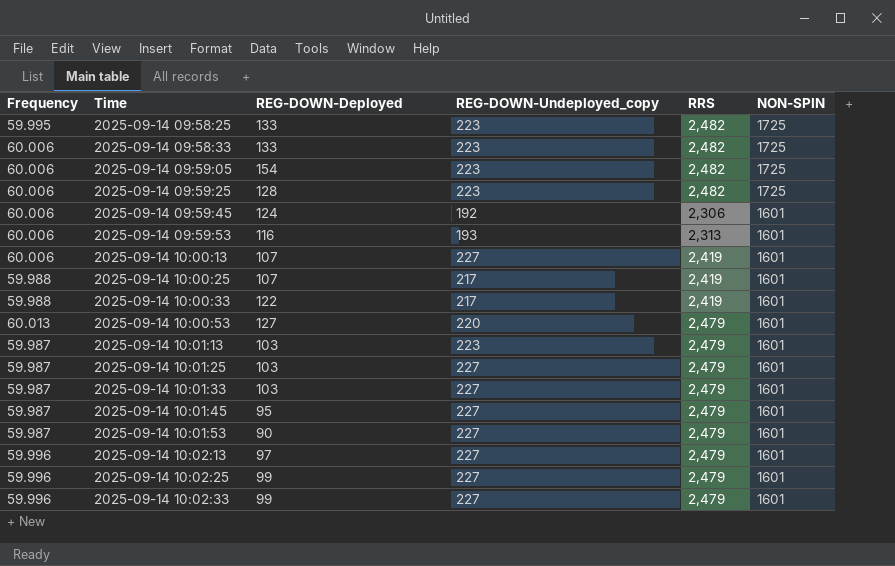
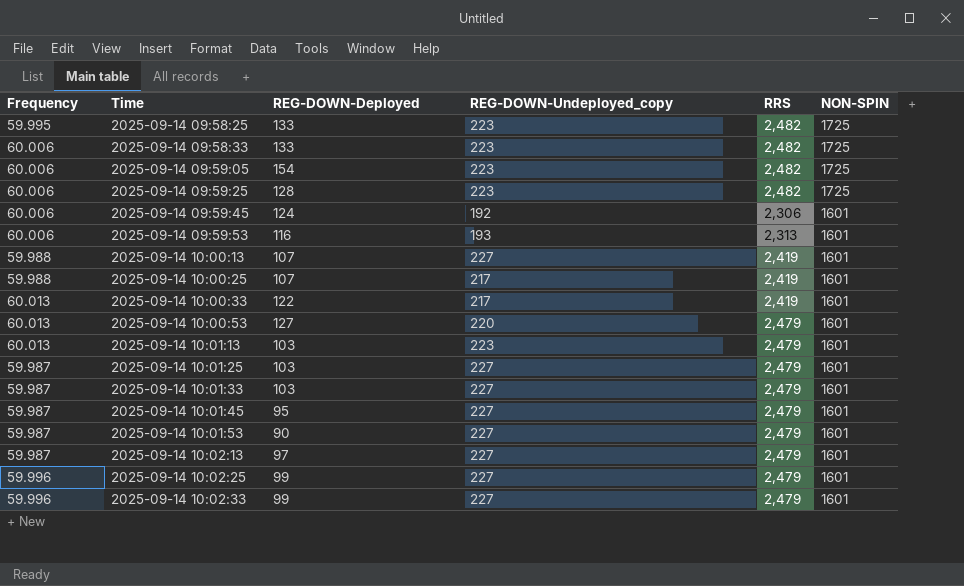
2025-09-14 10:00:13 | Frequency: 60.006 -> 59.988
2025-09-14 10:00:33 | Frequency: 59.988 -> 60.013
2025-09-14 10:01:13 | Frequency: 59.987 -> 60.013
2025-09-14 10:02:13 | Frequency: 59.996 -> 59.987

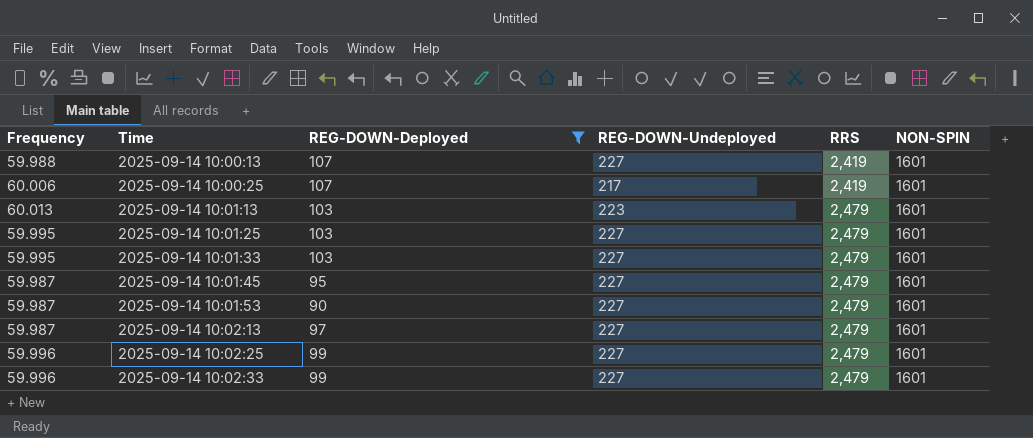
filter: none -> REG-DOWN-Deployed <= 107
column name: REG-DOWN-Undeployed_copy -> REG-DOWN-Undeployed
2025-09-14 10:00:25 | Frequency: 59.988 -> 60.006
2025-09-14 10:01:25 | Frequency: 59.987 -> 59.995
2025-09-14 10:01:33 | Frequency: 59.987 -> 59.995

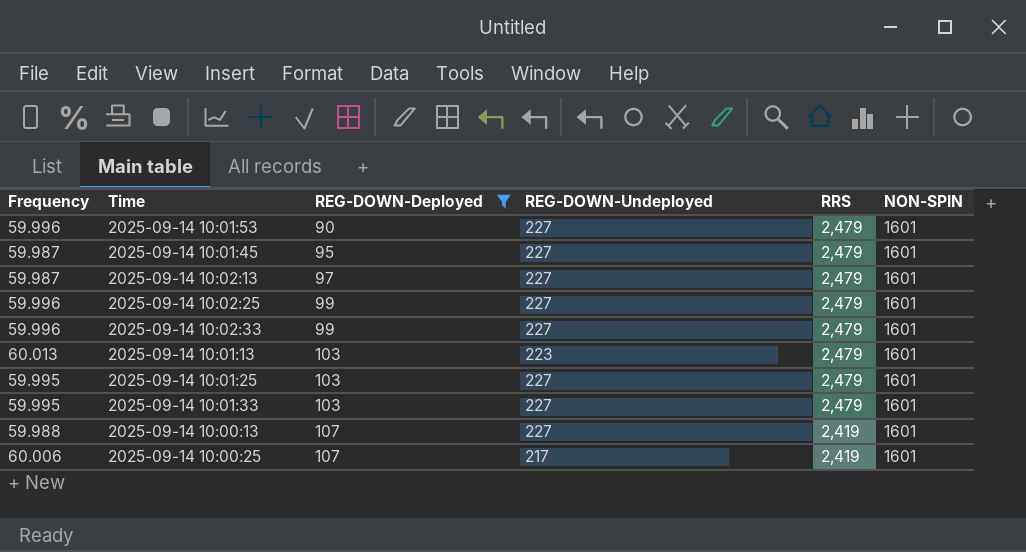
row order: Time ascending -> REG-DOWN-Deployed ascending
2025-09-14 10:01:53 | Frequency: 59.987 -> 59.996

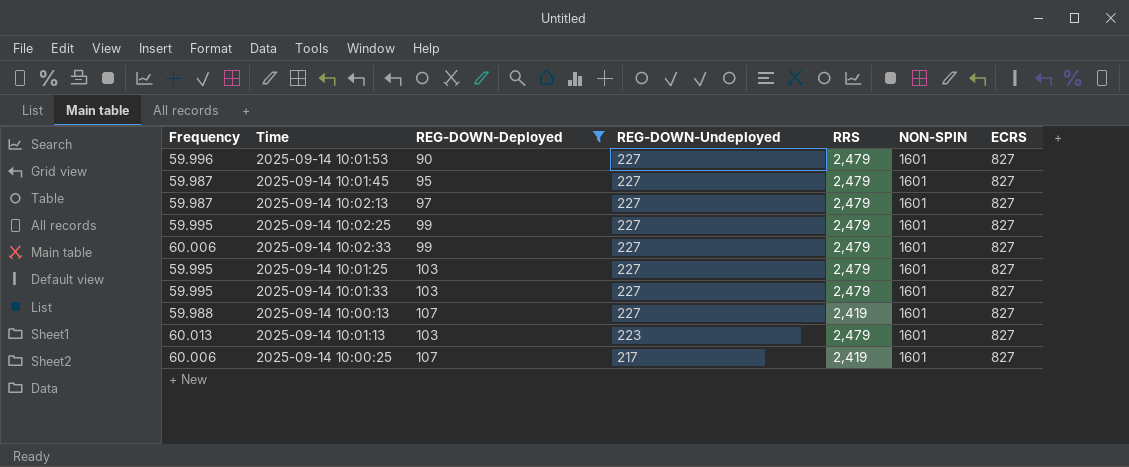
row order: REG-DOWN-Deployed ascending -> REG-DOWN-Undeployed descending
column ECRS | position: none -> 7
2025-09-14 10:02:25 | Frequency: 59.996 -> 59.995
2025-09-14 10:02:33 | Frequency: 59.996 -> 60.006

